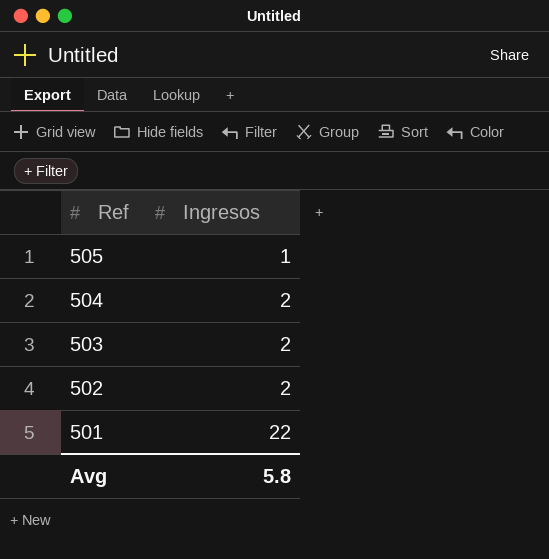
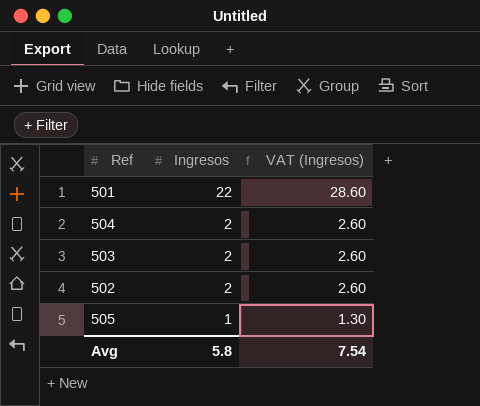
row order: Ref descending -> Ingresos descending
column VAT (Ingresos) | formula: none -> [Ingresos] * 1.3

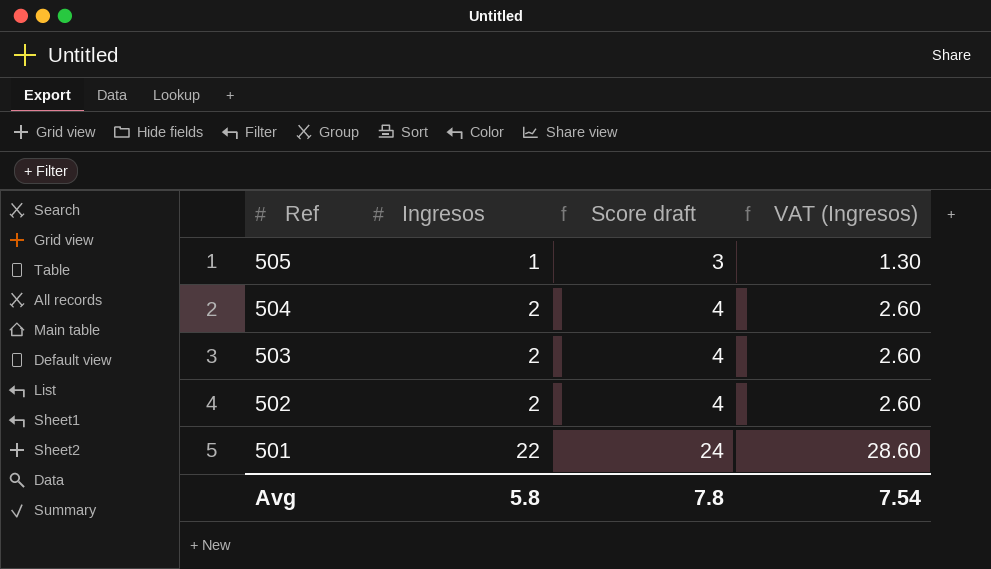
row order: Ingresos descending -> Ref descending
column Score draft | formula: none -> [Ingresos] + 2

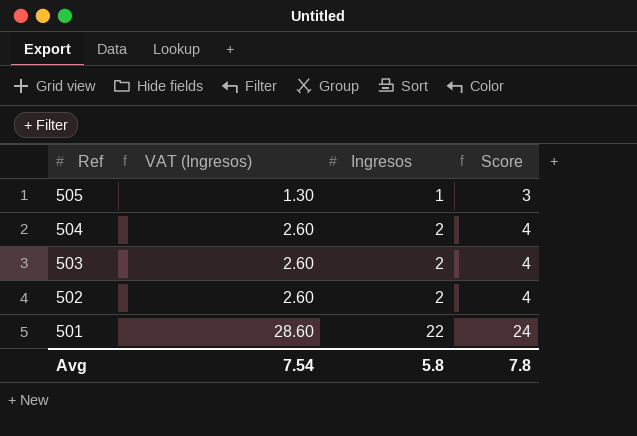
column VAT (Ingresos) | position: 4 -> 2
column name: Score draft -> Score

